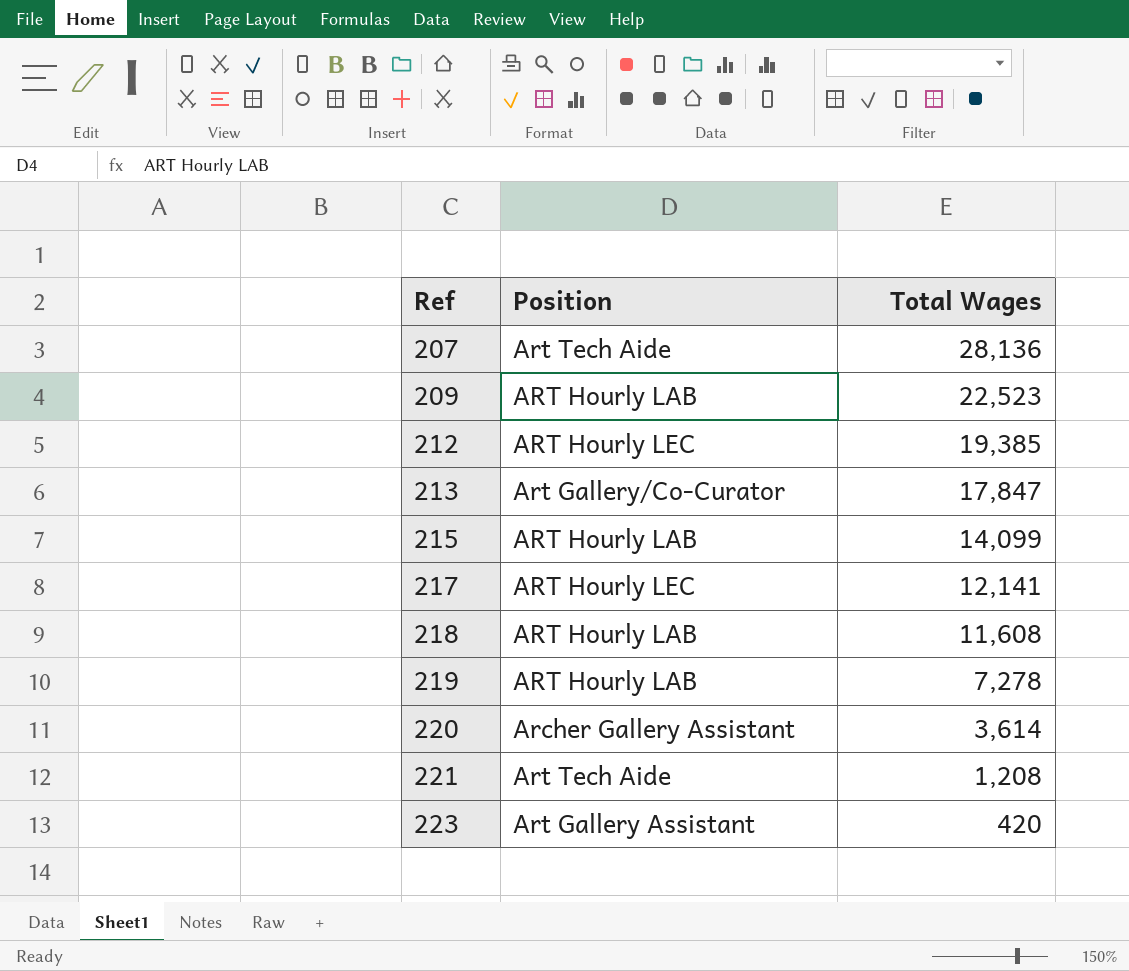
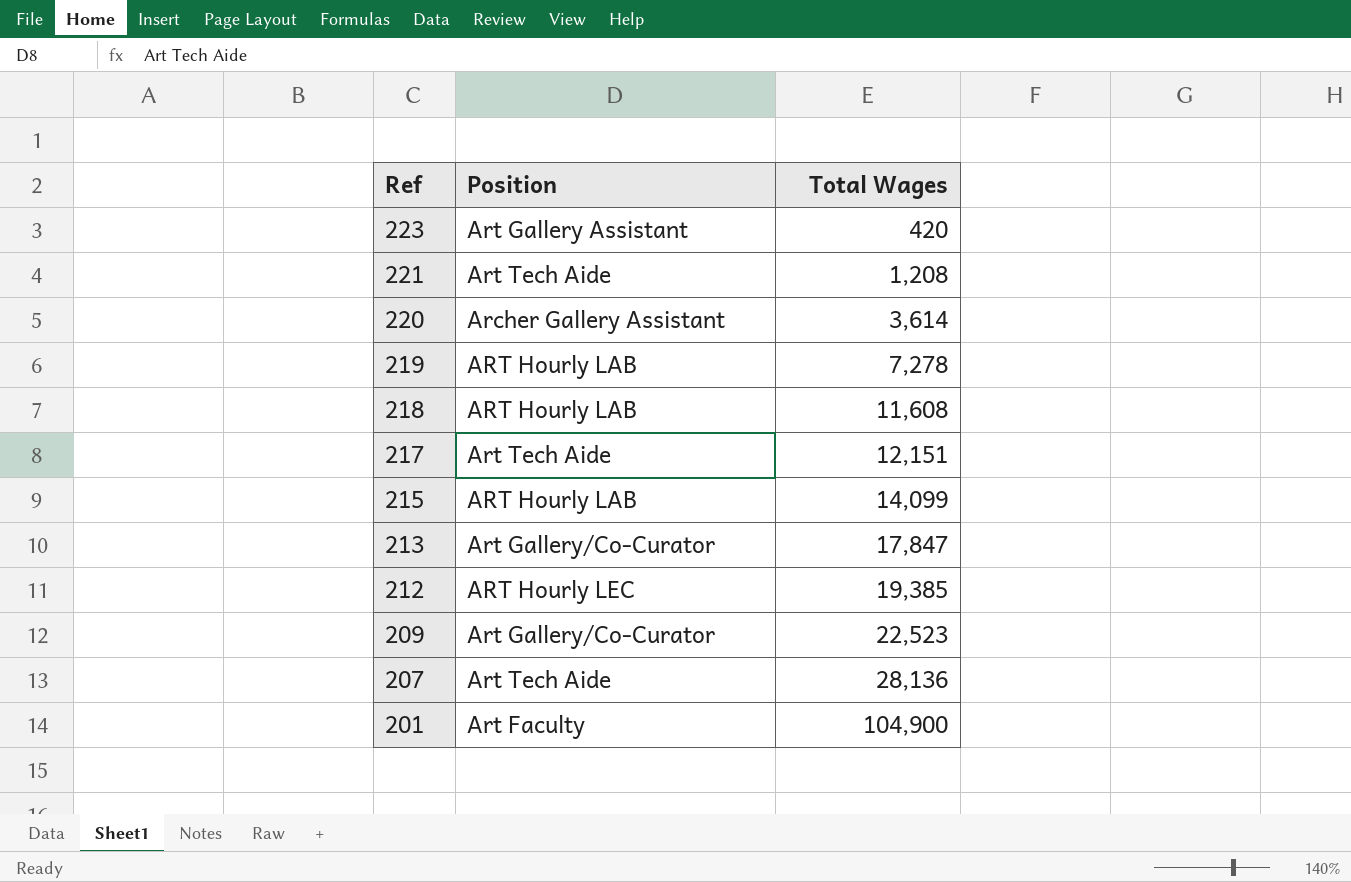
row order: Ref ascending -> Ref descending
217 | Position: ART Hourly LEC -> Art Tech Aide
217 | Total Wages: 12,141 -> 12,151
209 | Position: ART Hourly LAB -> Art Gallery/Co-Curator
row 201: none -> Art Faculty | 104,900

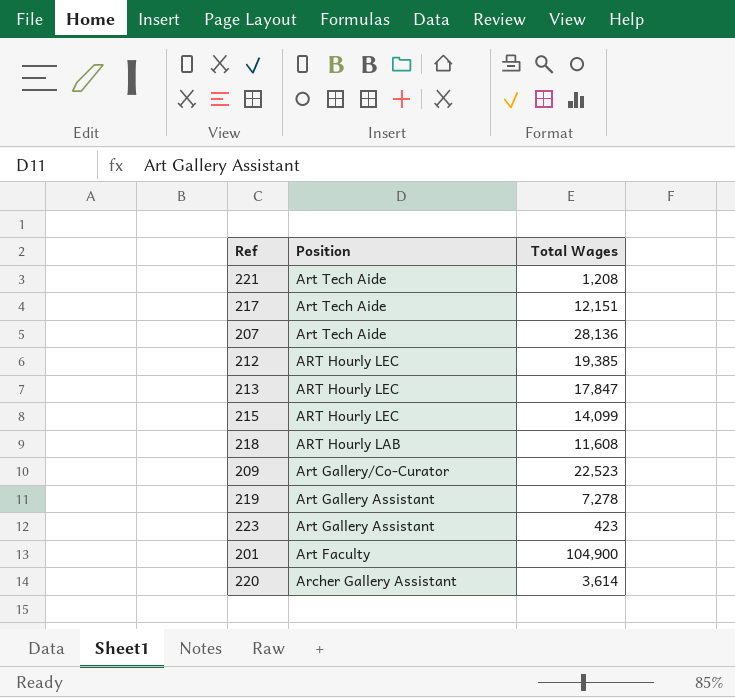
row order: Ref descending -> Position descending
213 | Position: Art Gallery/Co-Curator -> ART Hourly LEC
215 | Position: ART Hourly LAB -> ART Hourly LEC
219 | Position: ART Hourly LAB -> Art Gallery Assistant
223 | Total Wages: 420 -> 423

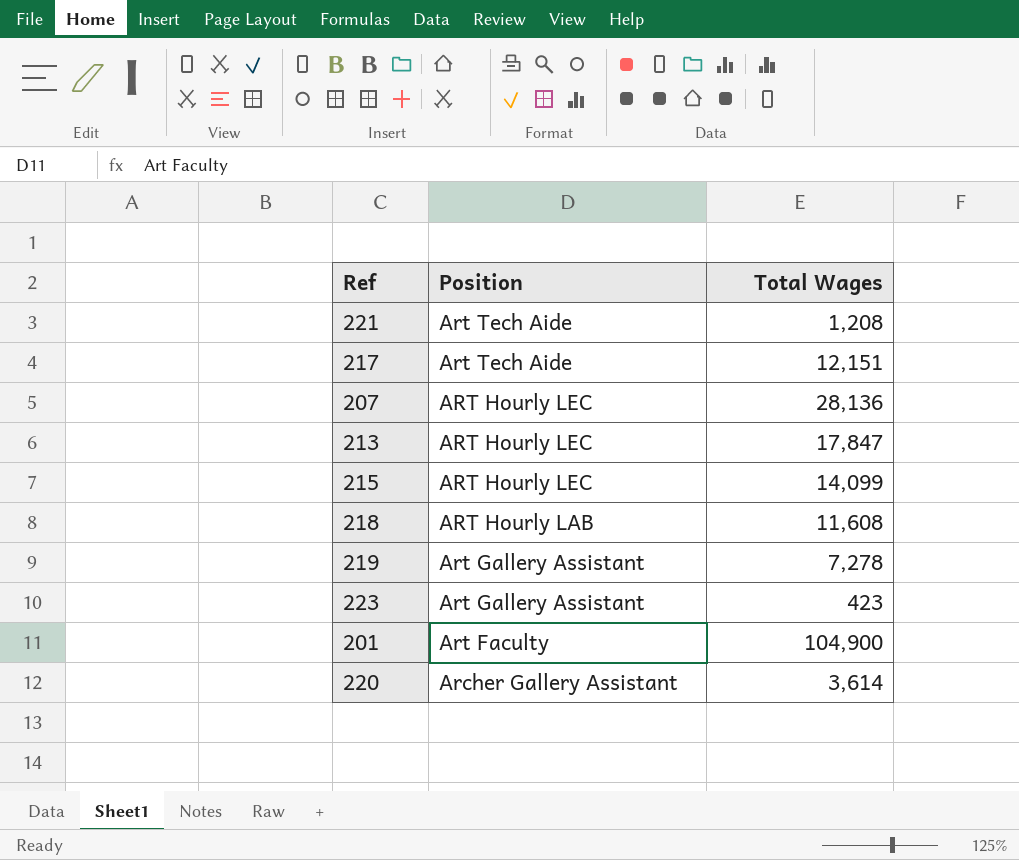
row 212: ART Hourly LEC | 19,385 -> none
row 209: Art Gallery/Co-Curator | 22,523 -> none
207 | Position: Art Tech Aide -> ART Hourly LEC

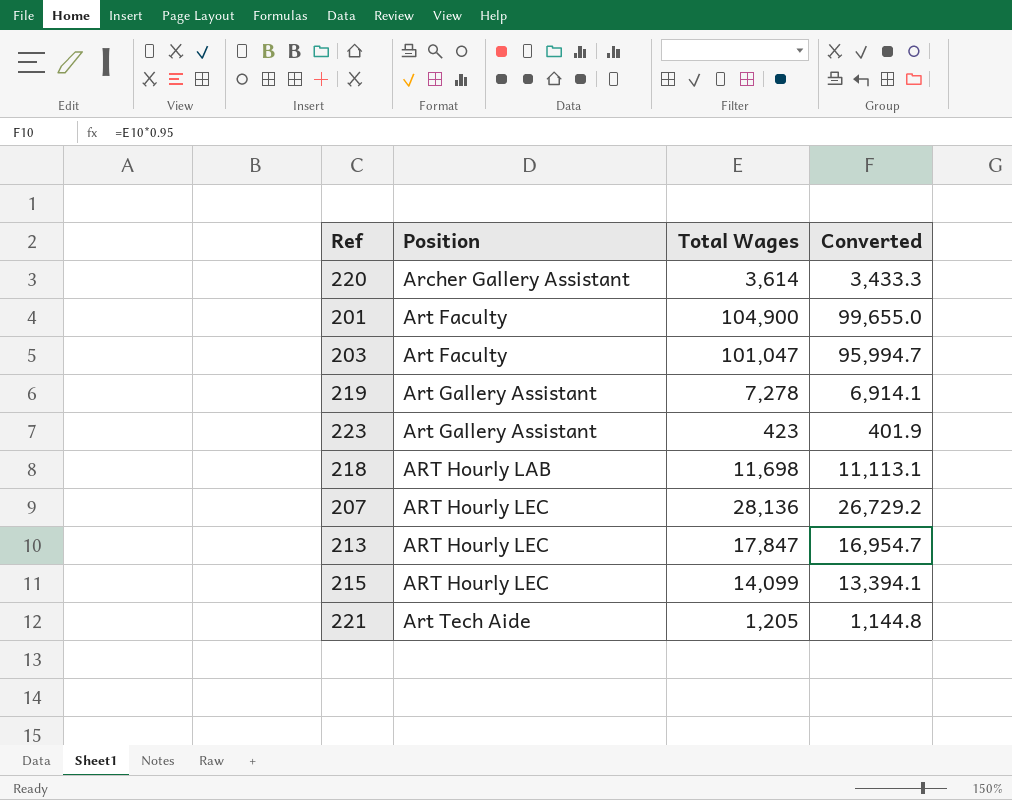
row order: Position descending -> Position ascending
column Converted | formula: none -> [Total Wages] * 0.95
row 217: Art Tech Aide | 12,151 -> none
row 203: none -> Art Faculty | 101,047 | 95,994.7
218 | Total Wages: 11,608 -> 11,698
221 | Total Wages: 1,208 -> 1,205

